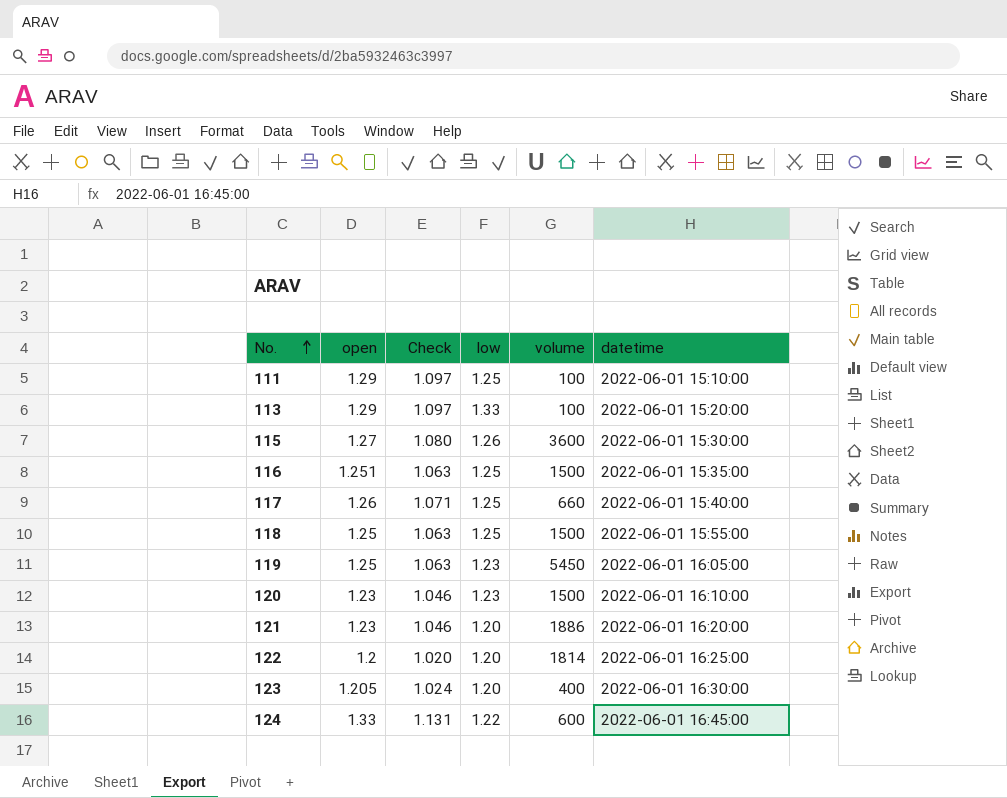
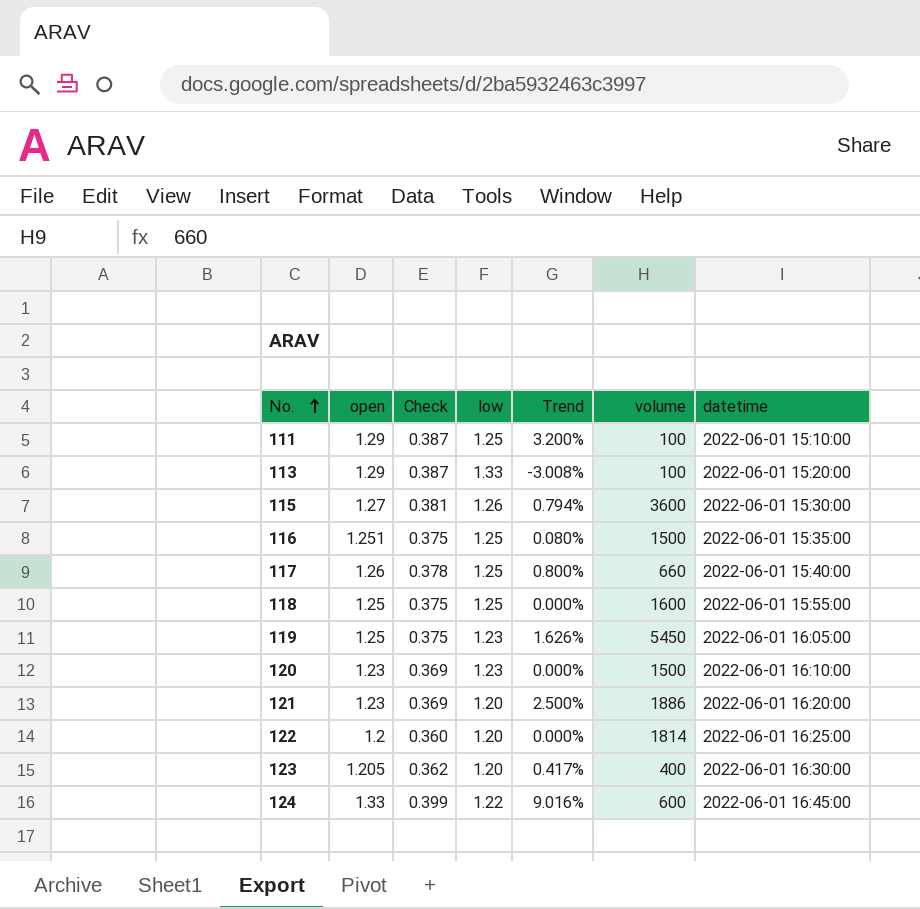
column Check | formula: [open] * 0.85 -> [open] * 0.3
column Trend | formula: none -> ([open] - [low]) / [low]
118 | volume: 1500 -> 1600

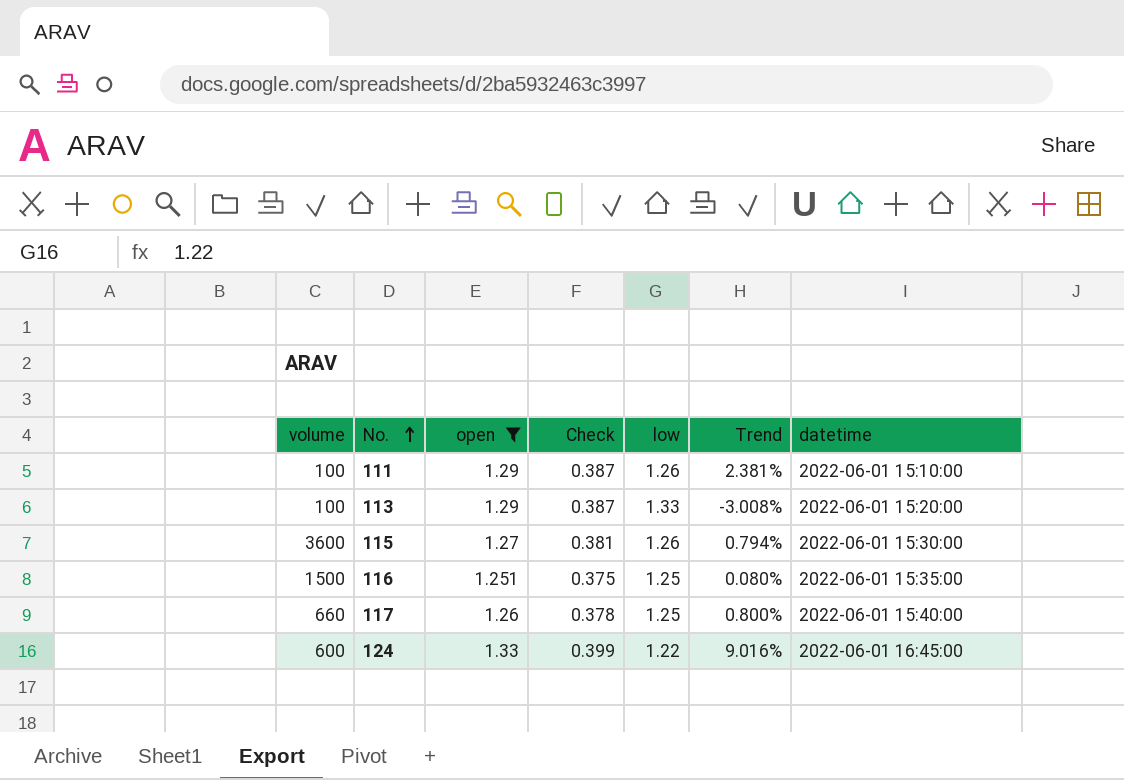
filter: none -> open >= 1.251
column volume | position: 6 -> 1
111 | low: 1.25 -> 1.26
111 | Trend: 3.200% -> 2.381%

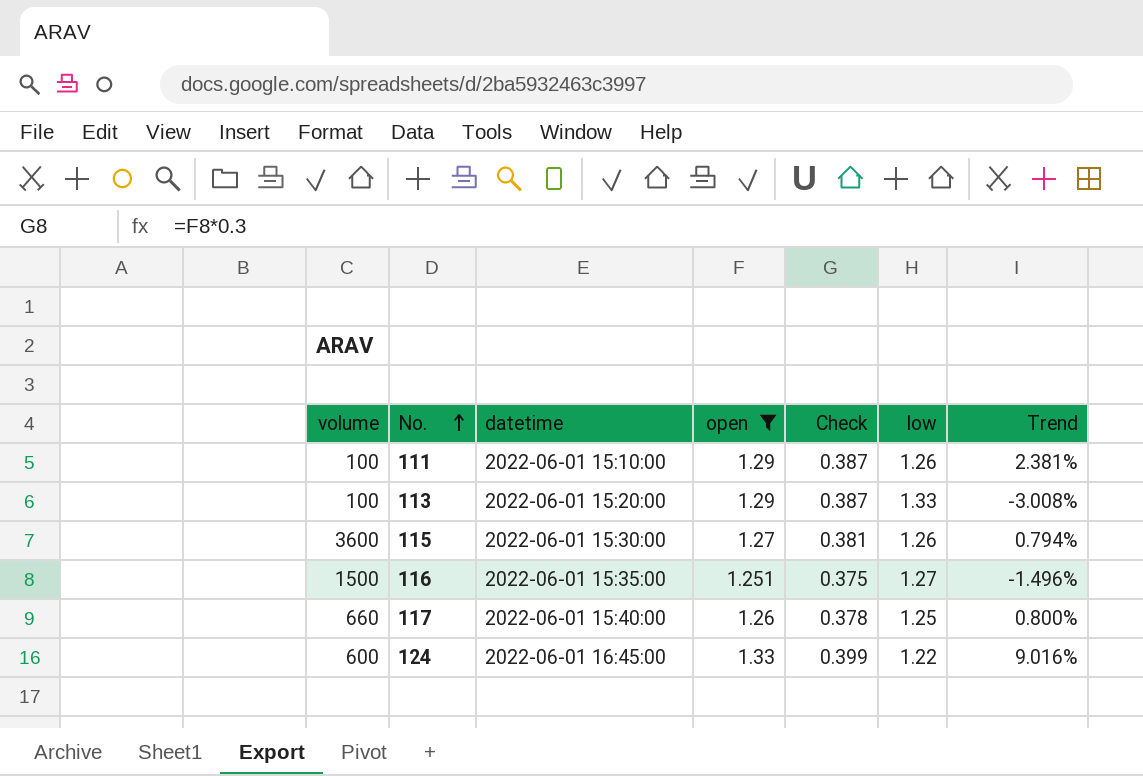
column datetime | position: 7 -> 3
116 | low: 1.25 -> 1.27
116 | Trend: 0.080% -> -1.496%

